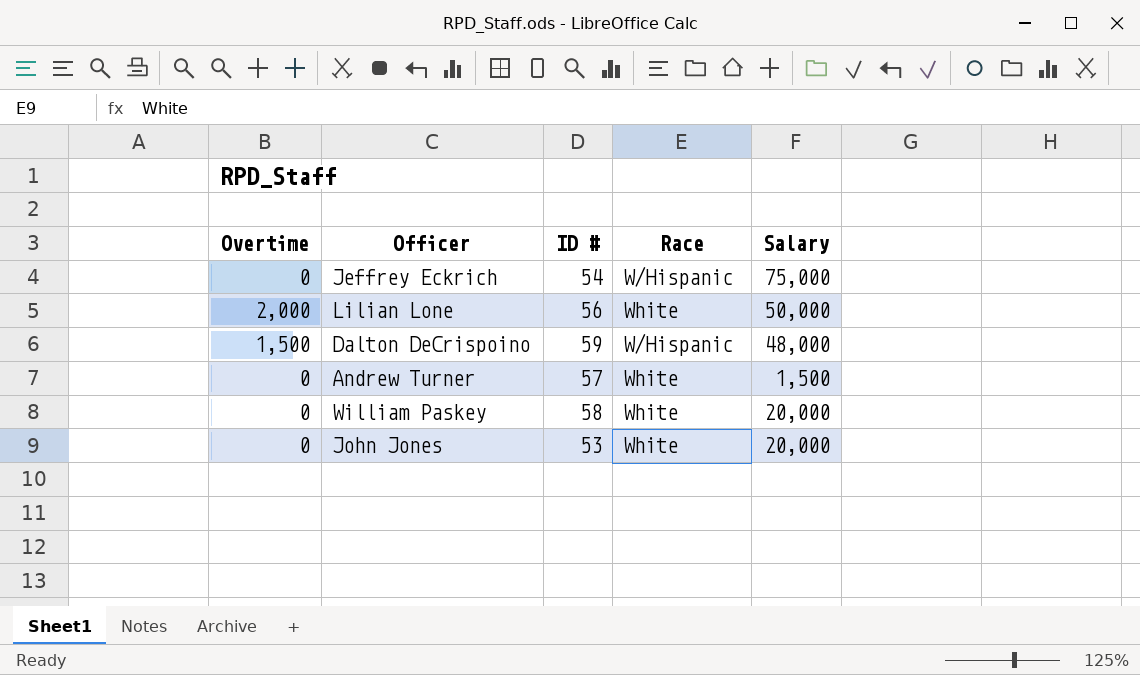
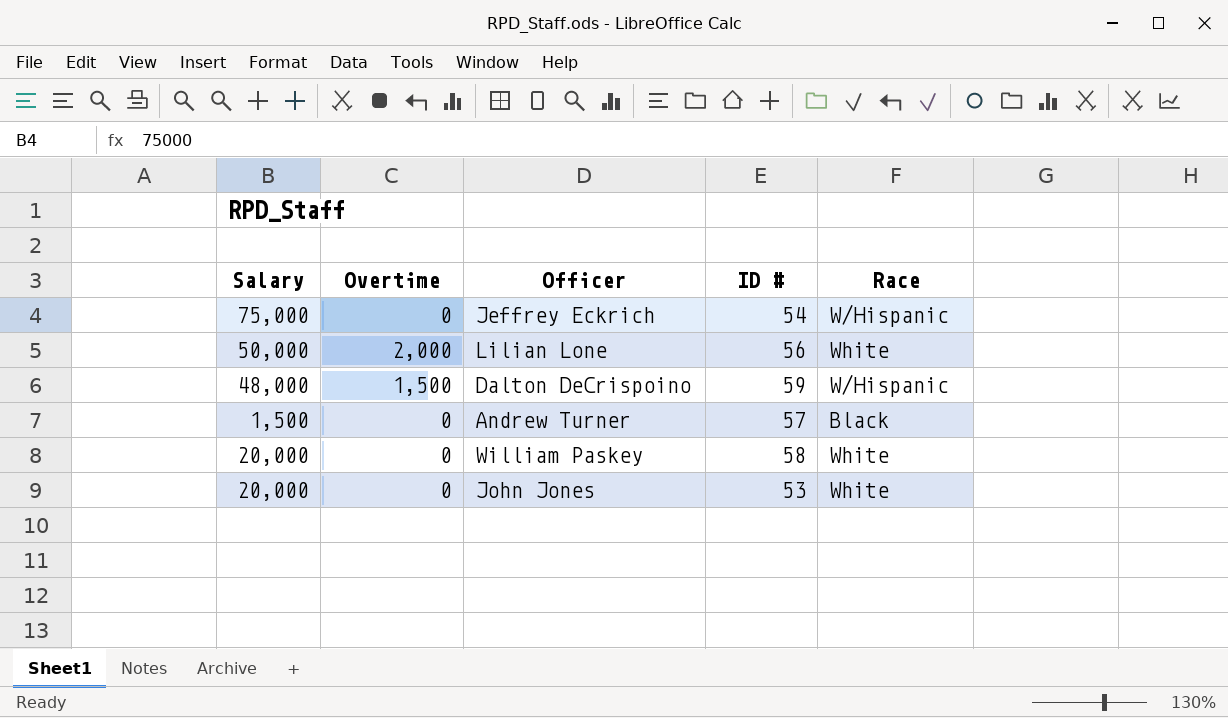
column Salary | position: 5 -> 1
Andrew Turner | Race: White -> Black

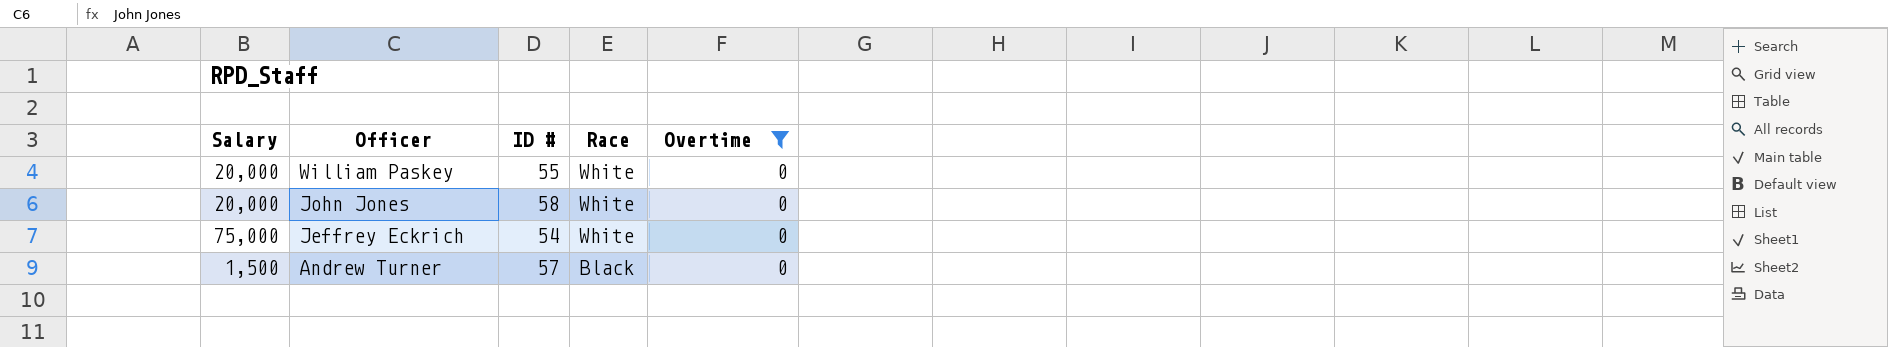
filter: none -> Overtime = 0
row order: none -> Officer descending
column Overtime | position: 2 -> 5
William Paskey | ID #: 58 -> 55
John Jones | ID #: 53 -> 58
Jeffrey Eckrich | Race: W/Hispanic -> White

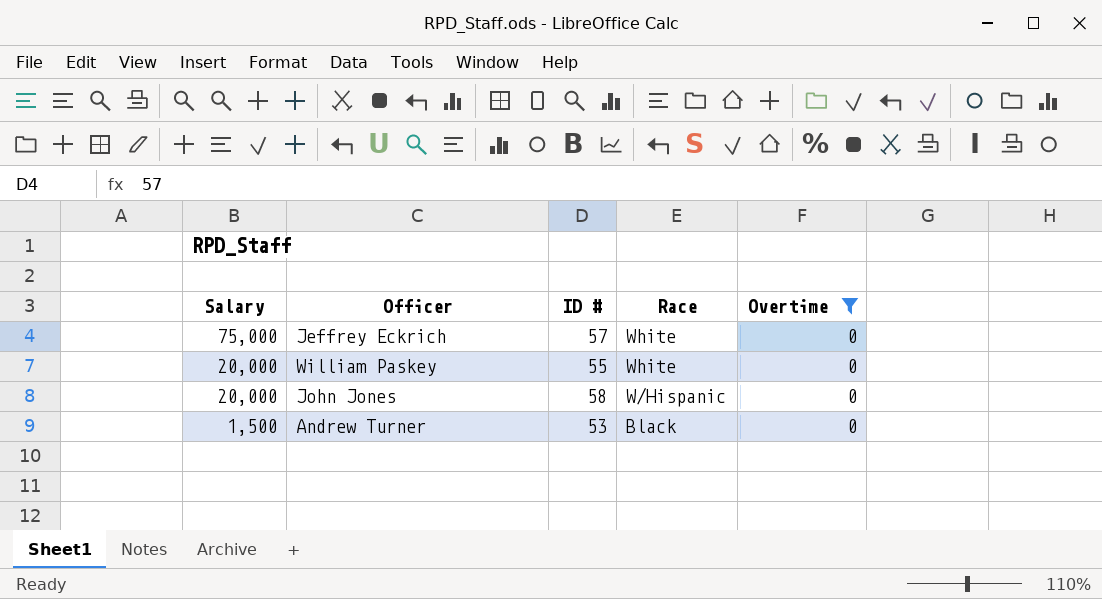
row order: Officer descending -> Salary descending
Jeffrey Eckrich | ID #: 54 -> 57
John Jones | Race: White -> W/Hispanic
Andrew Turner | ID #: 57 -> 53

